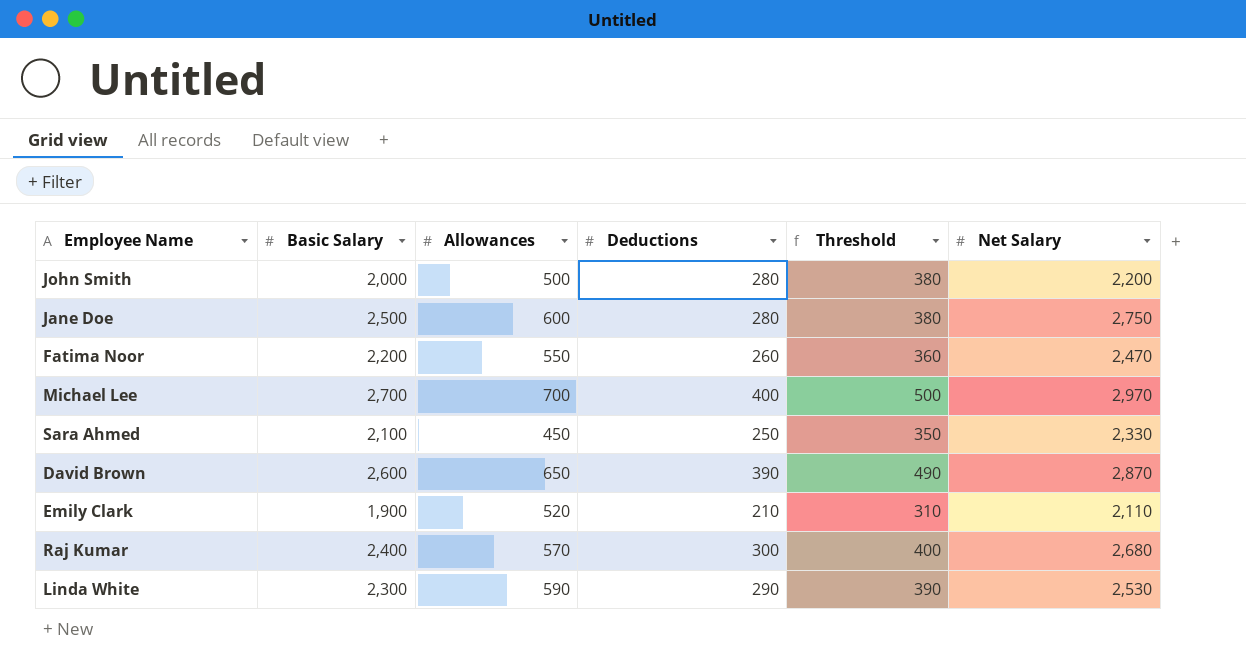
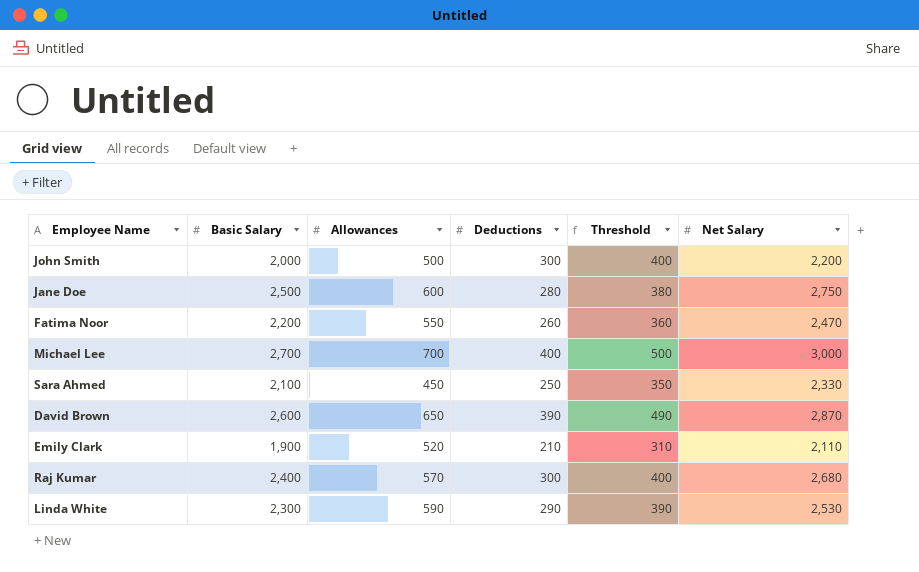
John Smith | Deductions: 280 -> 300
John Smith | Threshold: 380 -> 400
Michael Lee | Net Salary: 2,970 -> 3,000

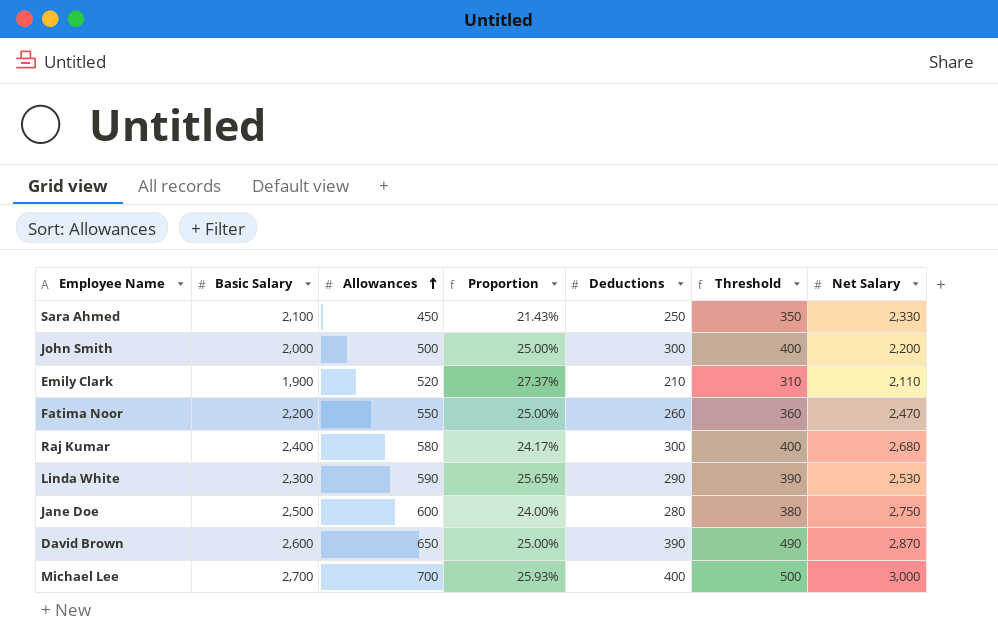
row order: none -> Allowances ascending
column Proportion | formula: none -> [Allowances] / [Basic Salary]
Raj Kumar | Allowances: 570 -> 580

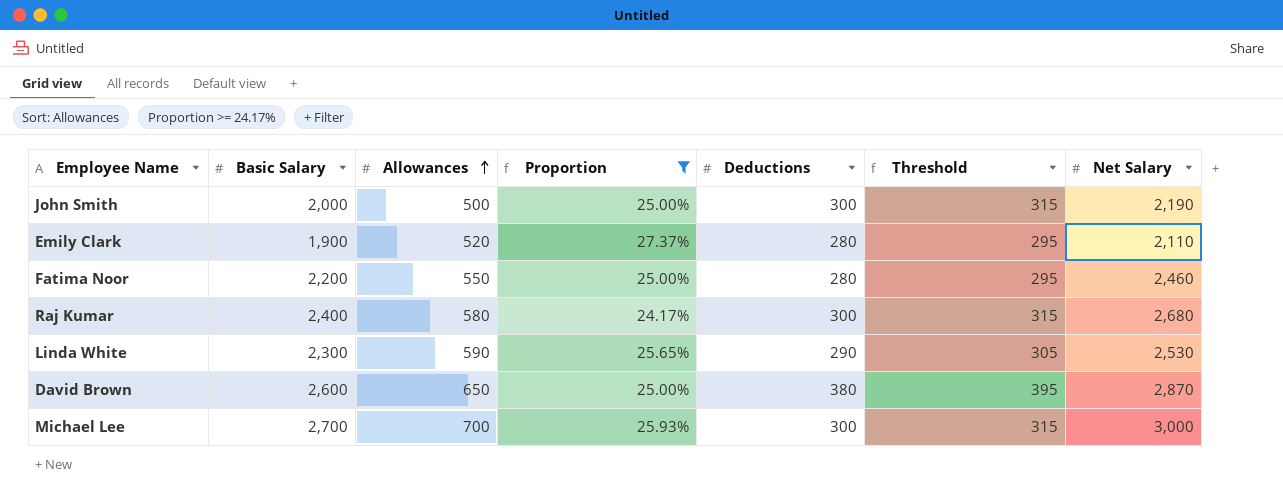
filter: none -> Proportion >= 24.17%
column Threshold | formula: [Deductions] + 100 -> [Deductions] + 15
John Smith | Net Salary: 2,200 -> 2,190
Emily Clark | Deductions: 210 -> 280
Fatima Noor | Deductions: 260 -> 280
Fatima Noor | Net Salary: 2,470 -> 2,460
David Brown | Deductions: 390 -> 380
Michael Lee | Deductions: 400 -> 300

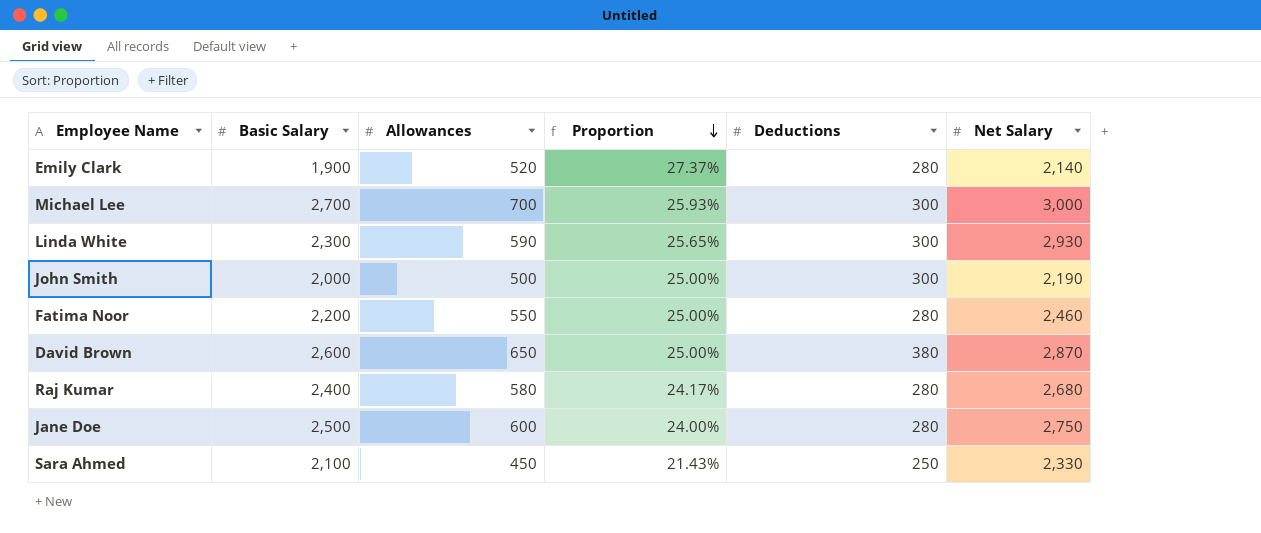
filter: Proportion >= 24.17% -> none
row order: Allowances ascending -> Proportion descending
column Threshold | formula: [Deductions] + 15 -> none
Emily Clark | Net Salary: 2,110 -> 2,140
Linda White | Deductions: 290 -> 300
Linda White | Net Salary: 2,530 -> 2,930
Raj Kumar | Deductions: 300 -> 280

